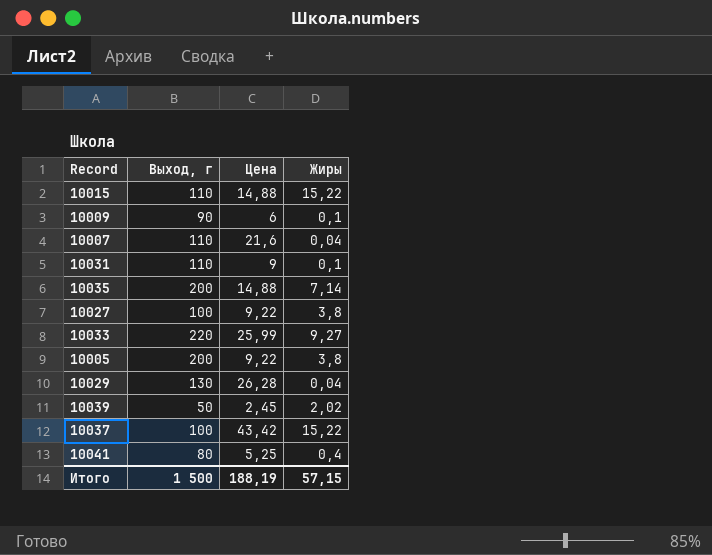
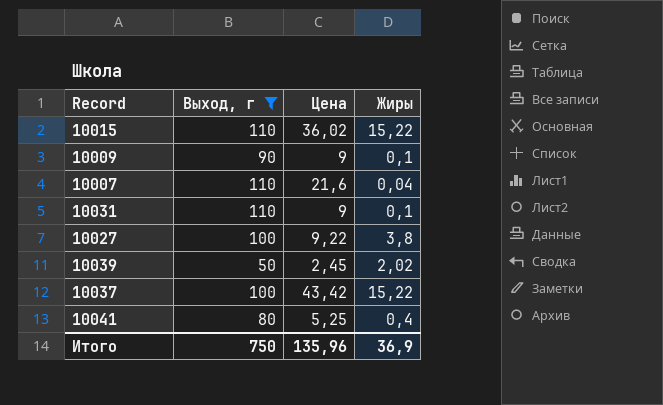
filter: none -> Выход, г <= 110
10015 | Цена: 14,88 -> 36,02
10009 | Цена: 6 -> 9
Итого | Выход, г: 1 500 -> 750
Итого | Цена: 188,19 -> 135,96
Итого | Жиры: 57,15 -> 36,9

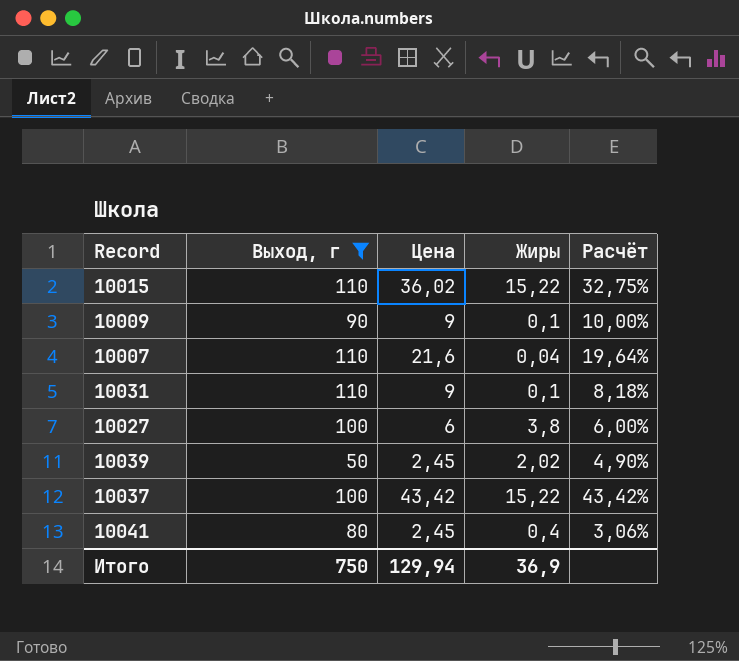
column Расчёт | formula: none -> [Цена] / [Выход, г]
10027 | Цена: 9,22 -> 6
10041 | Цена: 5,25 -> 2,45
Итого | Цена: 135,96 -> 129,94

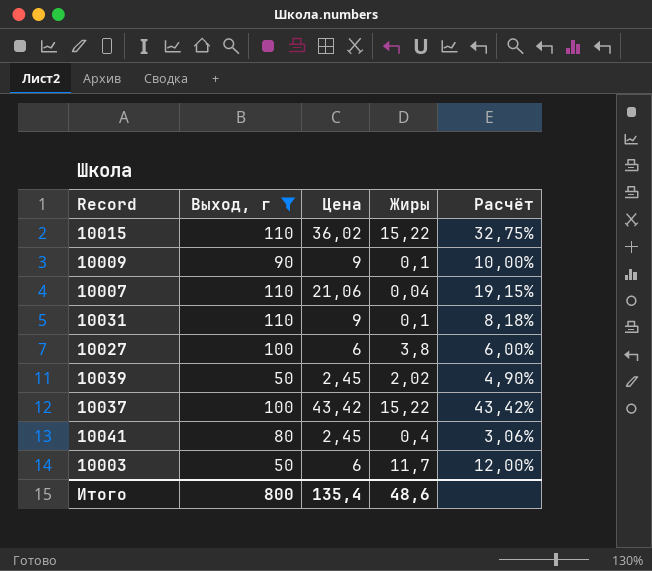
10007 | Цена: 21,6 -> 21,06
10007 | Расчёт: 19,64% -> 19,15%
row 10003: none -> 50 | 6 | 11,7 | 12,00%
Итого | Выход, г: 750 -> 800
Итого | Цена: 129,94 -> 135,4
Итого | Жиры: 36,9 -> 48,6

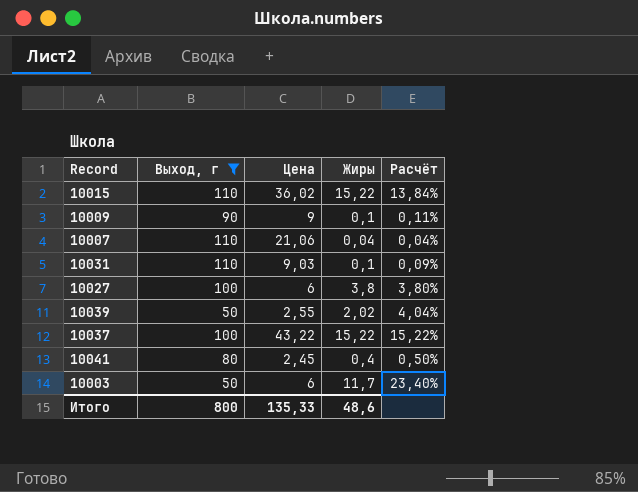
column Расчёт | formula: [Цена] / [Выход, г] -> [Жиры] / [Выход, г]
10031 | Цена: 9 -> 9,03
10039 | Цена: 2,45 -> 2,55
10037 | Цена: 43,42 -> 43,22
Итого | Цена: 135,4 -> 135,33

